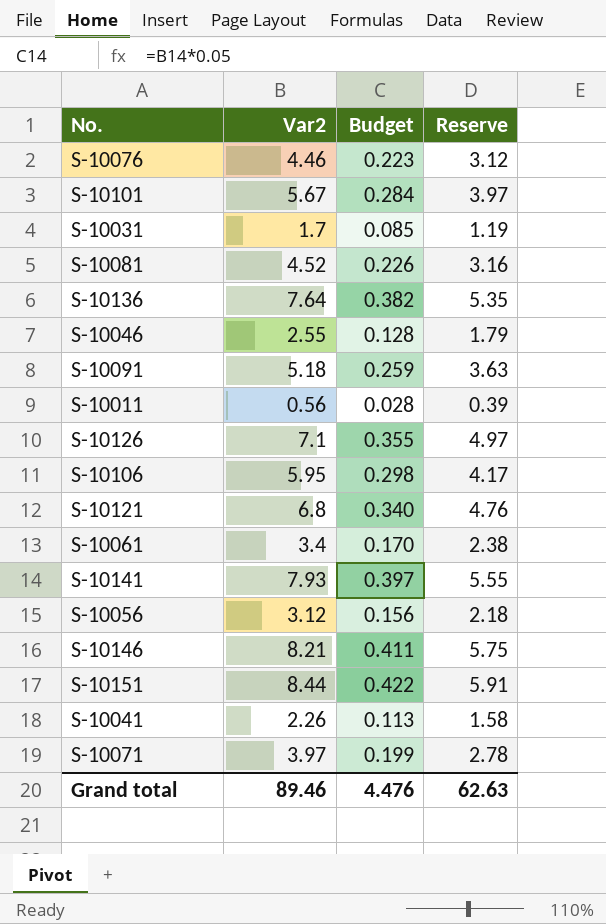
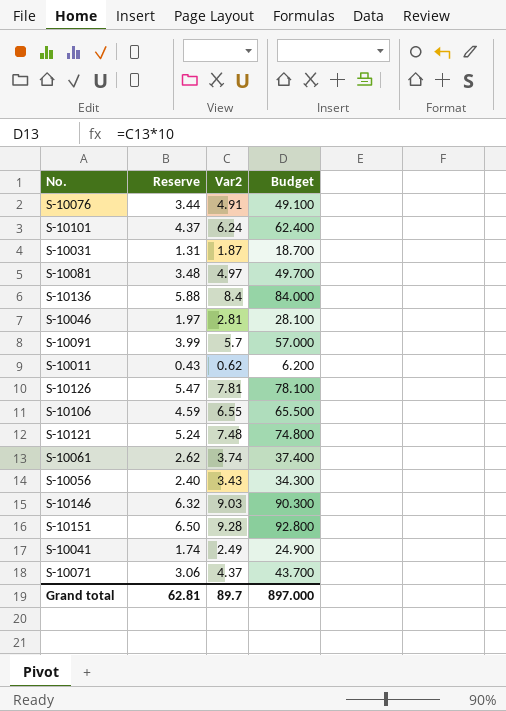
column Reserve | position: 4 -> 2
column Budget | formula: [Var2] * 0.05 -> [Var2] * 10
row S-10141: 7.93 | 0.397 | 5.55 -> none
S-10076 | Reserve: 3.12 -> 3.44
S-10076 | Var2: 4.46 -> 4.91
S-10101 | Reserve: 3.97 -> 4.37
S-10101 | Var2: 5.67 -> 6.24
S-10031 | Reserve: 1.19 -> 1.31
S-10031 | Var2: 1.7 -> 1.87
S-10081 | Reserve: 3.16 -> 3.48
S-10081 | Var2: 4.52 -> 4.97
S-10136 | Reserve: 5.35 -> 5.88
S-10136 | Var2: 7.64 -> 8.4
S-10046 | Reserve: 1.79 -> 1.97
S-10046 | Var2: 2.55 -> 2.81
S-10091 | Reserve: 3.63 -> 3.99
S-10091 | Var2: 5.18 -> 5.7
S-10011 | Reserve: 0.39 -> 0.43
S-10011 | Var2: 0.56 -> 0.62
S-10126 | Reserve: 4.97 -> 5.47
S-10126 | Var2: 7.1 -> 7.81
S-10106 | Reserve: 4.17 -> 4.59
S-10106 | Var2: 5.95 -> 6.55
S-10121 | Reserve: 4.76 -> 5.24
S-10121 | Var2: 6.8 -> 7.48
S-10061 | Reserve: 2.38 -> 2.62
S-10061 | Var2: 3.4 -> 3.74
S-10056 | Reserve: 2.18 -> 2.40
S-10056 | Var2: 3.12 -> 3.43
S-10146 | Reserve: 5.75 -> 6.32
S-10146 | Var2: 8.21 -> 9.03
S-10151 | Reserve: 5.91 -> 6.50
S-10151 | Var2: 8.44 -> 9.28
S-10041 | Reserve: 1.58 -> 1.74
S-10041 | Var2: 2.26 -> 2.49
S-10071 | Reserve: 2.78 -> 3.06
S-10071 | Var2: 3.97 -> 4.37
Grand total | Reserve: 62.63 -> 62.81
Grand total | Var2: 89.46 -> 89.7
Grand total | Budget: 4.476 -> 897.000

